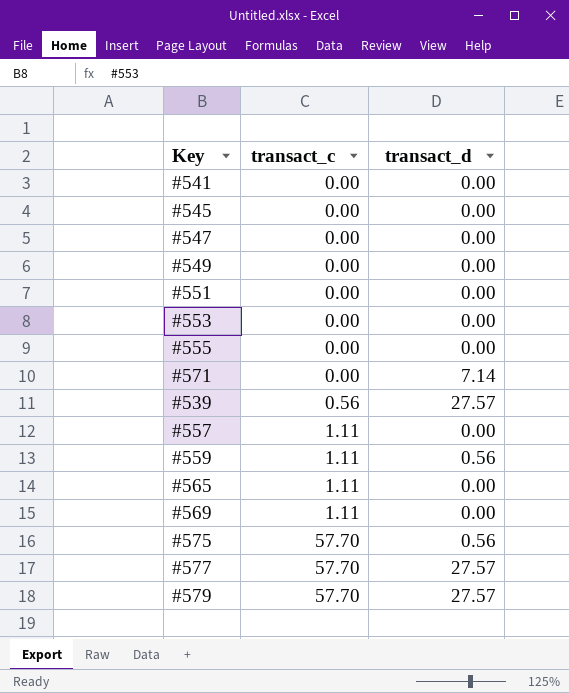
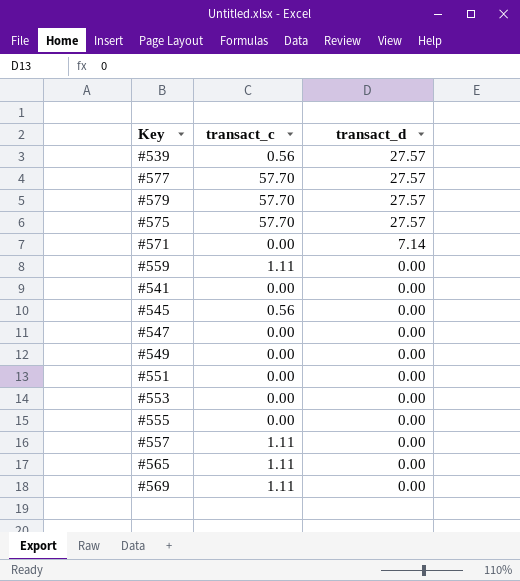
row order: transact_c ascending -> transact_d descending
#575 | transact_d: 0.56 -> 27.57
#559 | transact_d: 0.56 -> 0.00
#545 | transact_c: 0.00 -> 0.56

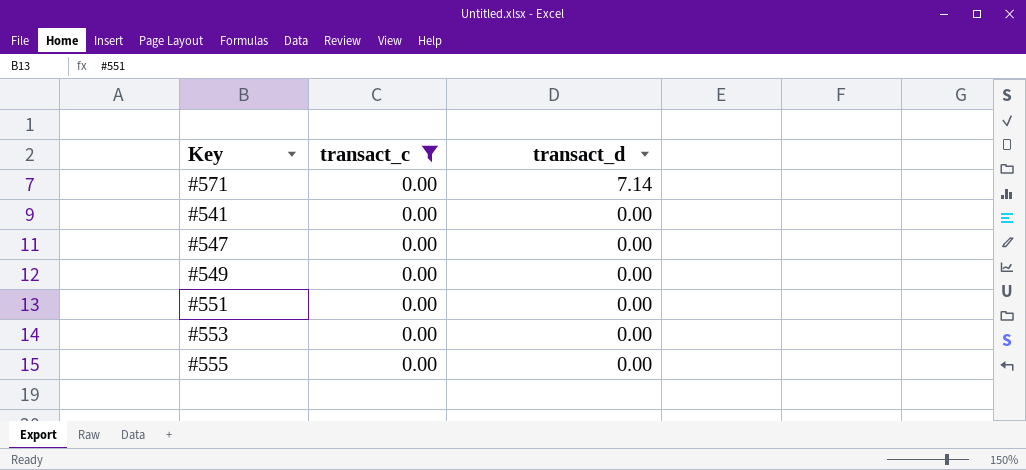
filter: none -> transact_c = 0.00

